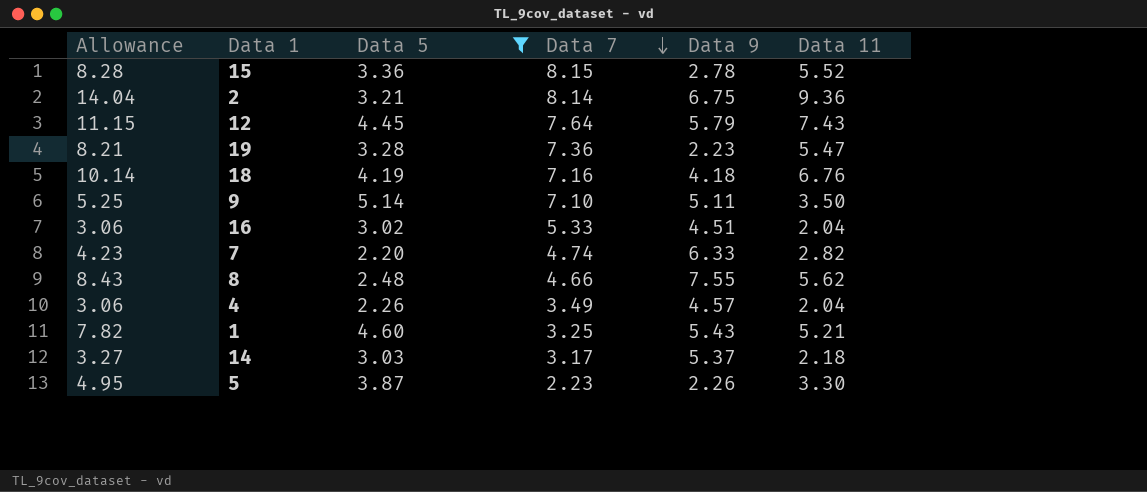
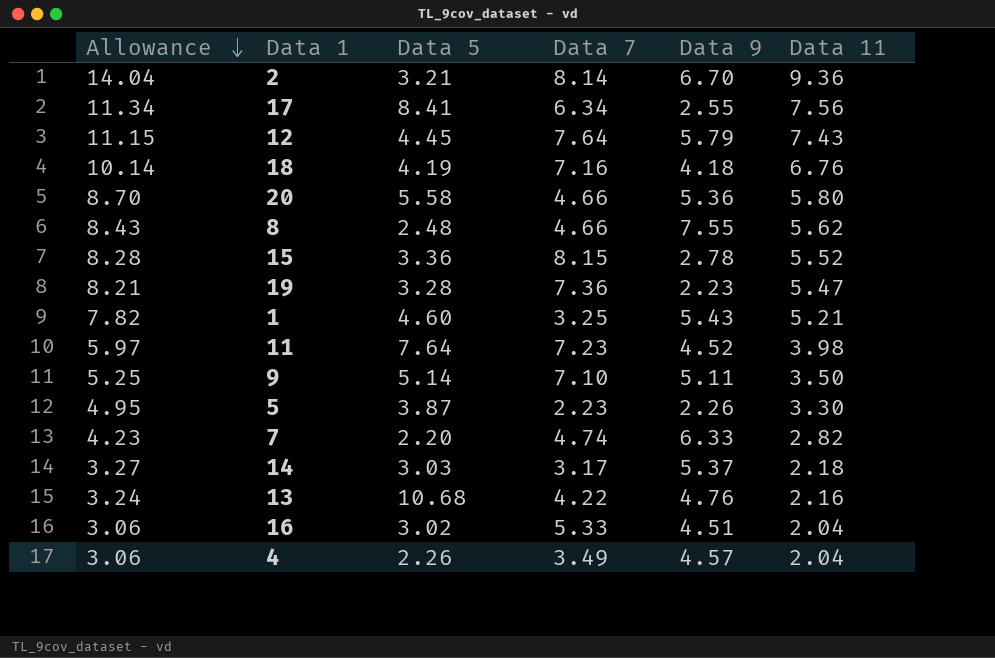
filter: Data 5 <= 5.14 -> none
row order: Data 7 descending -> Allowance descending
2 | Data 9: 6.75 -> 6.70

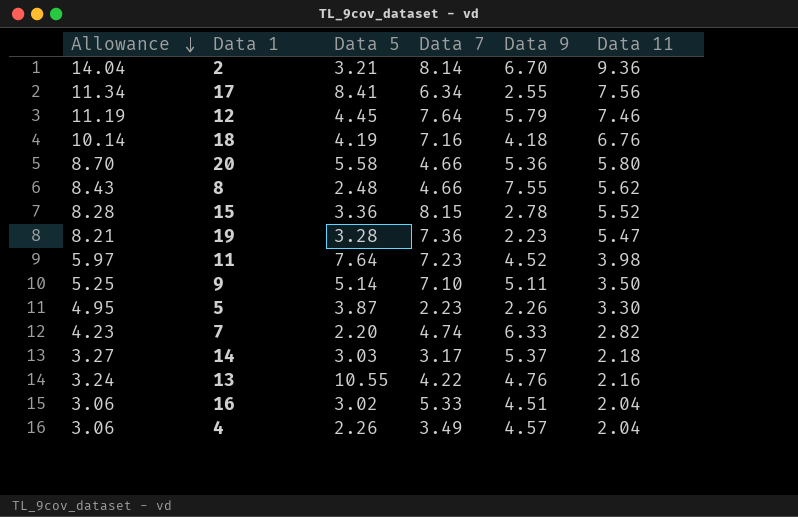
row 1: 7.82 | 4.60 | 3.25 | 5.43 | 5.21 -> none
12 | Allowance: 11.15 -> 11.19
12 | Data 11: 7.43 -> 7.46
13 | Data 5: 10.68 -> 10.55

